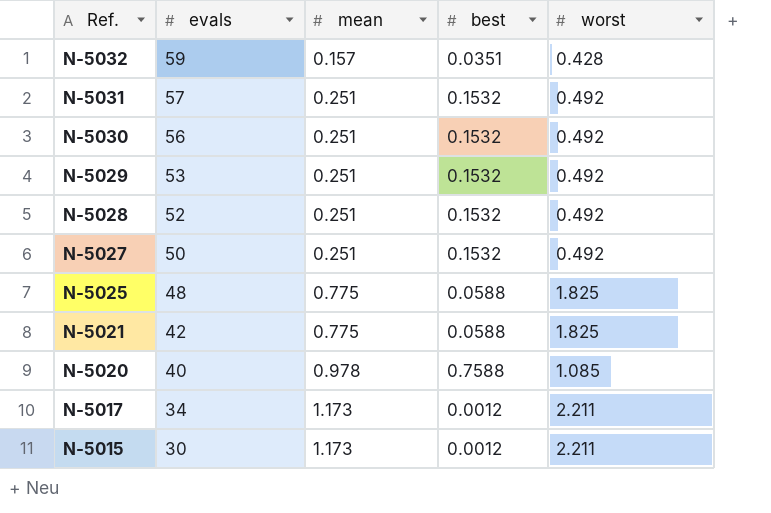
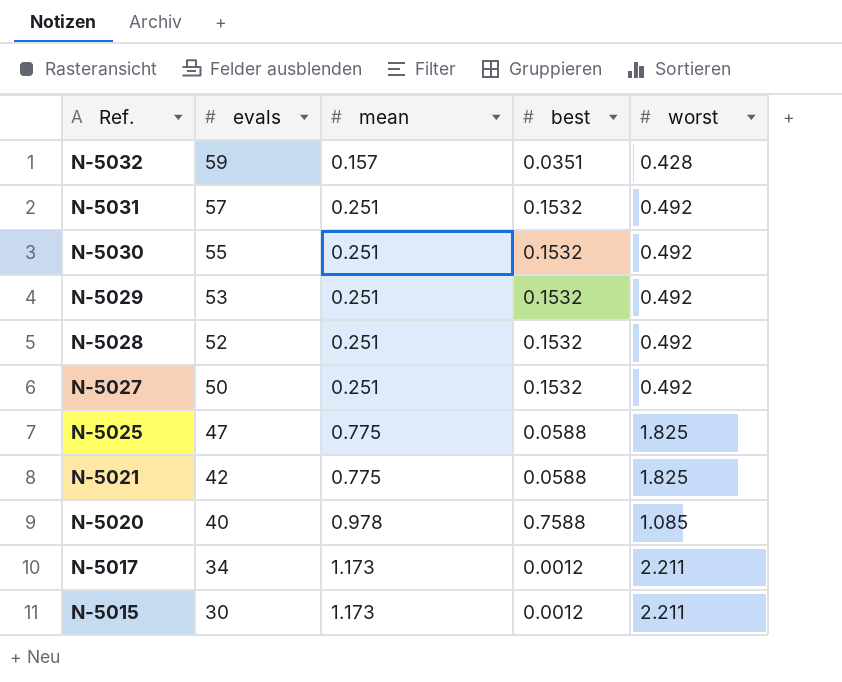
N-5030 | evals: 56 -> 55
N-5025 | evals: 48 -> 47

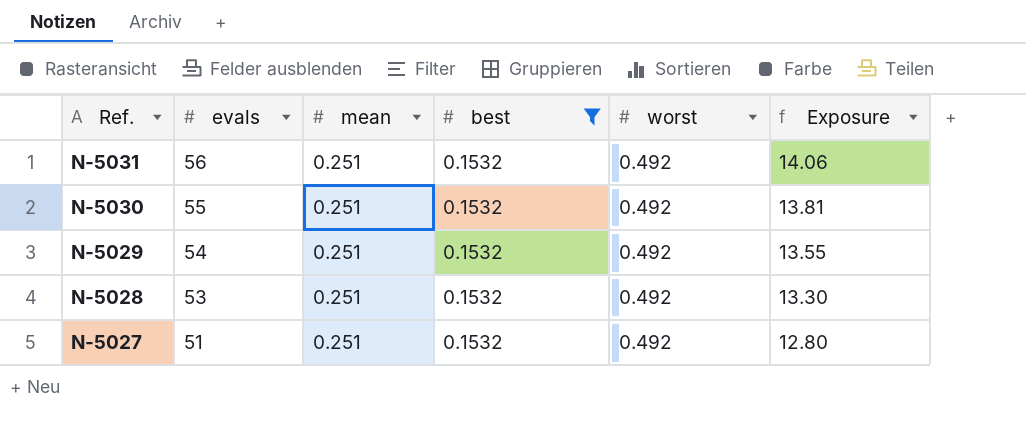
filter: none -> best = 0.1532
column Exposure | formula: none -> [evals] * [mean]
N-5031 | evals: 57 -> 56
N-5029 | evals: 53 -> 54
N-5028 | evals: 52 -> 53
N-5027 | evals: 50 -> 51

